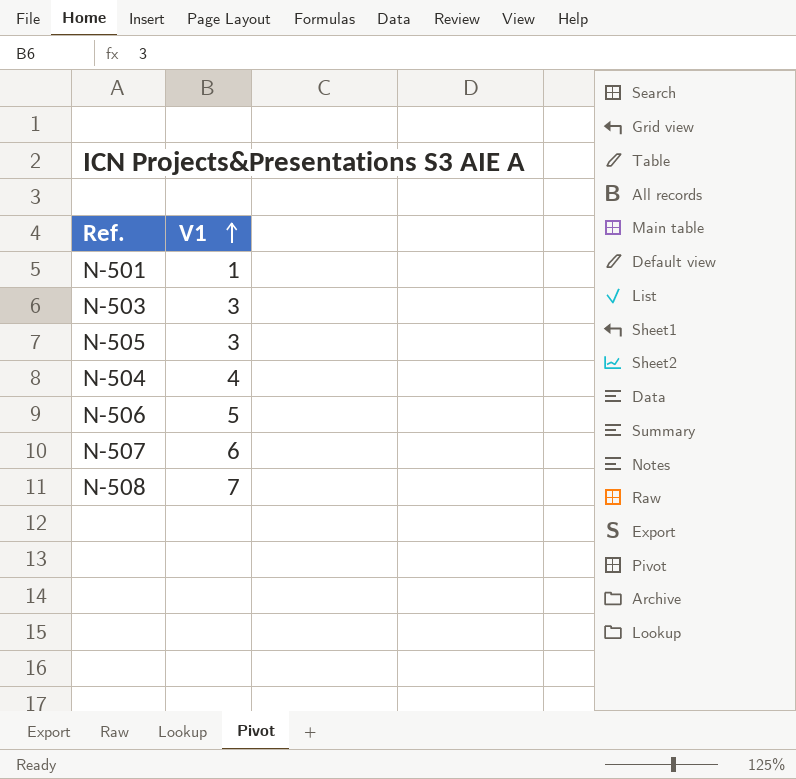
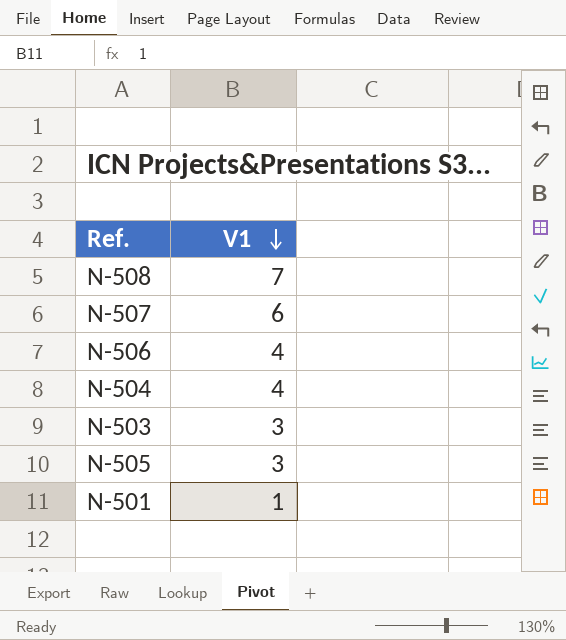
row order: V1 ascending -> V1 descending
N-506 | V1: 5 -> 4

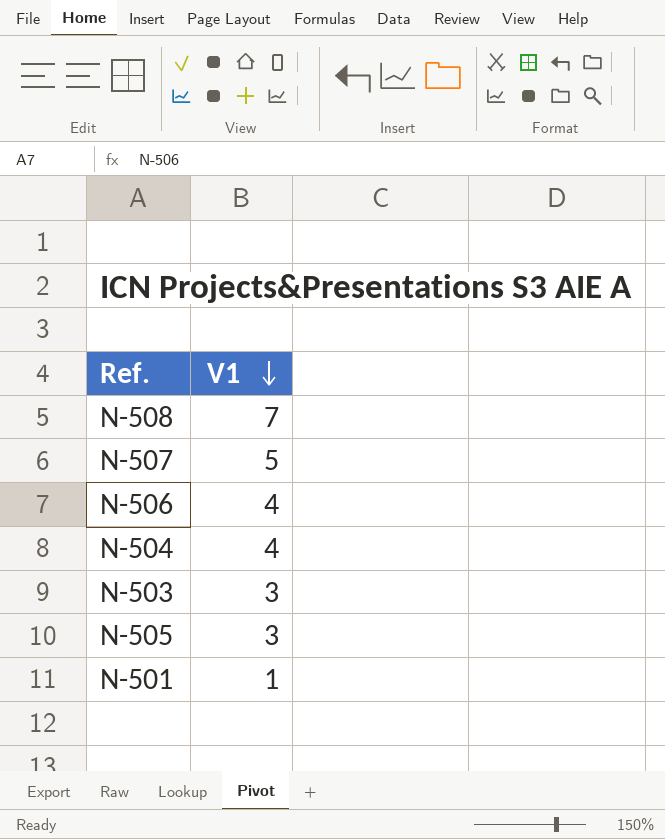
N-507 | V1: 6 -> 5

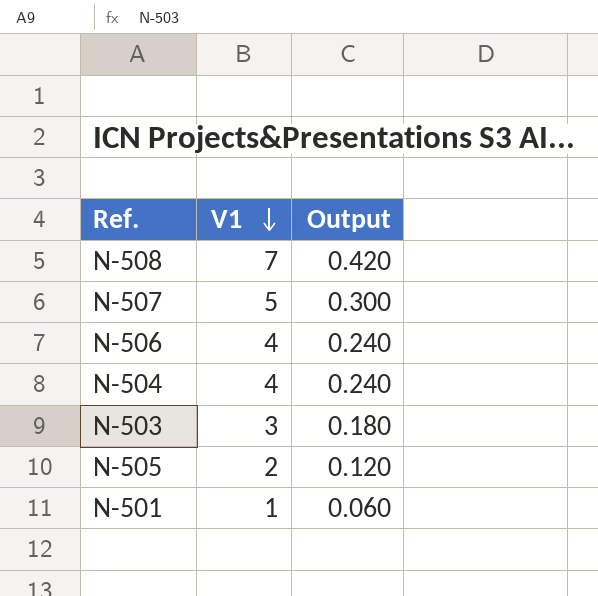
column Output | formula: none -> [V1] * 0.06
N-505 | V1: 3 -> 2

